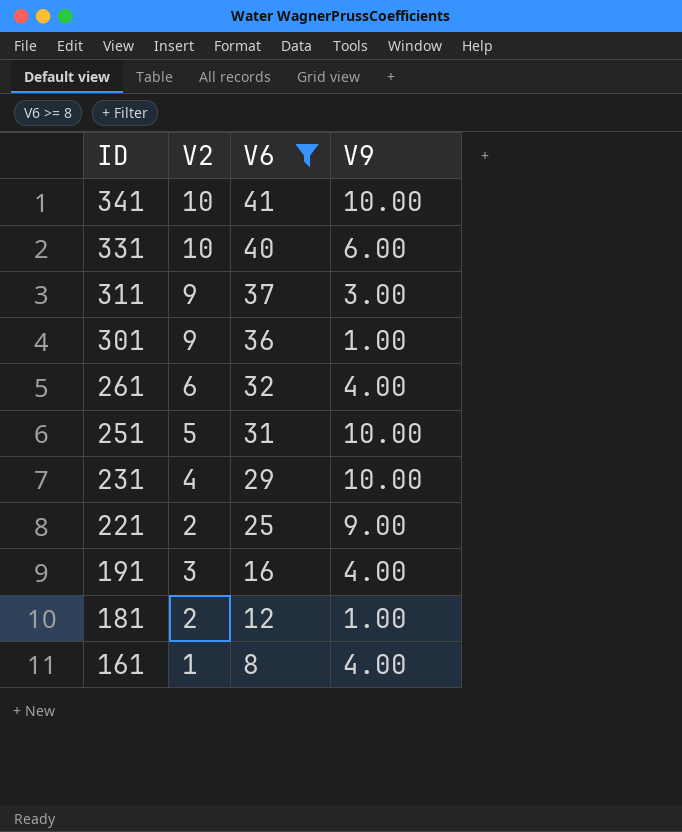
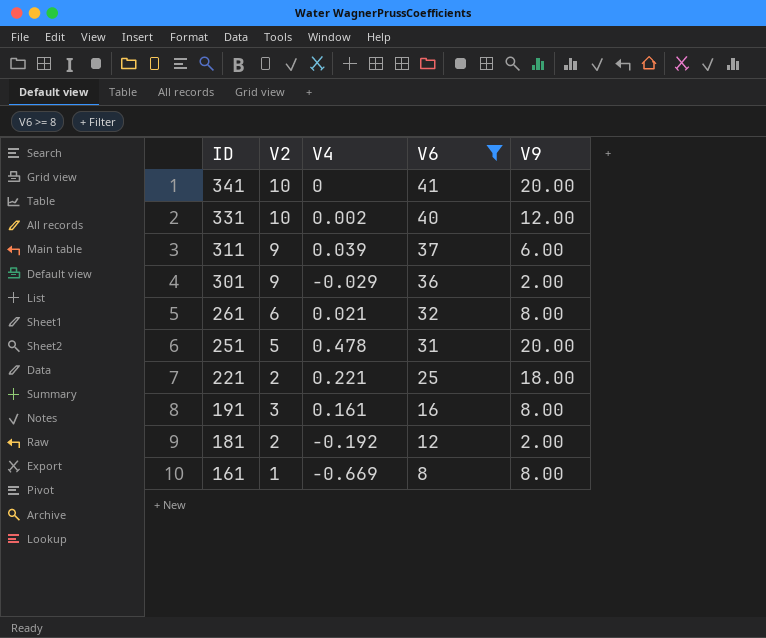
column V4 | position: none -> 3
row 231: 4 | 29 | 10.00 -> none
341 | V9: 10.00 -> 20.00
331 | V9: 6.00 -> 12.00
311 | V9: 3.00 -> 6.00
301 | V9: 1.00 -> 2.00
261 | V9: 4.00 -> 8.00
251 | V9: 10.00 -> 20.00
221 | V9: 9.00 -> 18.00
191 | V9: 4.00 -> 8.00
181 | V9: 1.00 -> 2.00
161 | V9: 4.00 -> 8.00

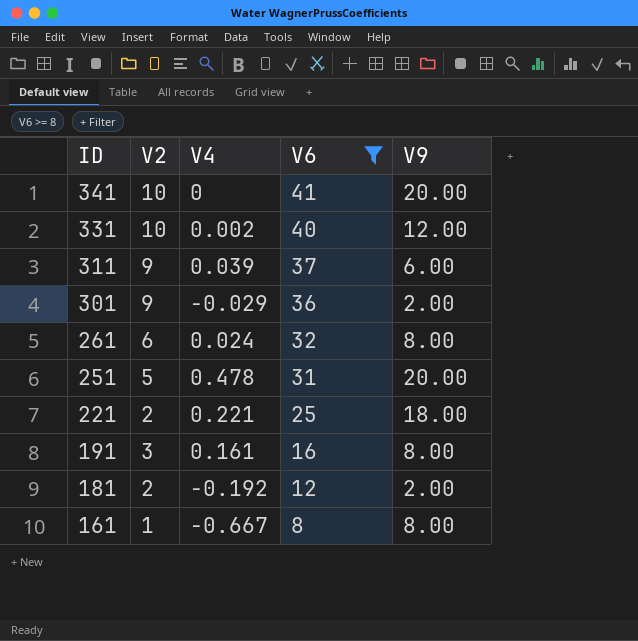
261 | V4: 0.021 -> 0.024
161 | V4: -0.669 -> -0.667

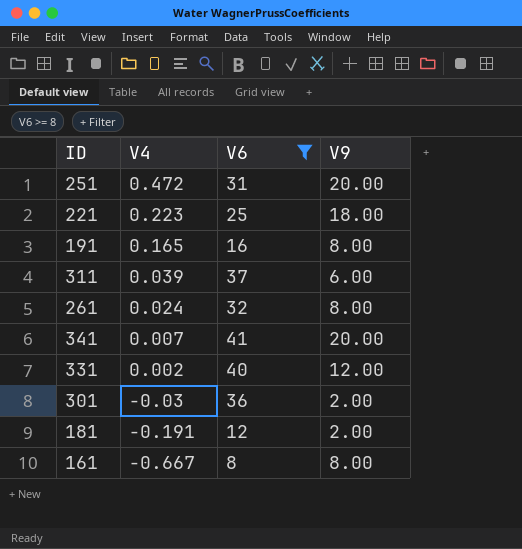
row order: ID descending -> V4 descending
column V2 | position: 2 -> none
251 | V4: 0.478 -> 0.472
221 | V4: 0.221 -> 0.223
191 | V4: 0.161 -> 0.165
341 | V4: 0 -> 0.007
301 | V4: -0.029 -> -0.03
181 | V4: -0.192 -> -0.191

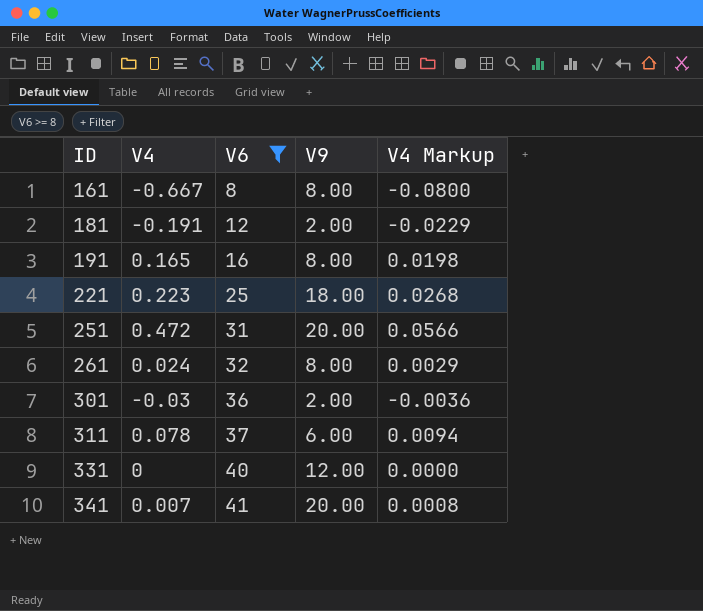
row order: V4 descending -> ID ascending
column V4 Markup | formula: none -> [V4] * 0.12
311 | V4: 0.039 -> 0.078
331 | V4: 0.002 -> 0

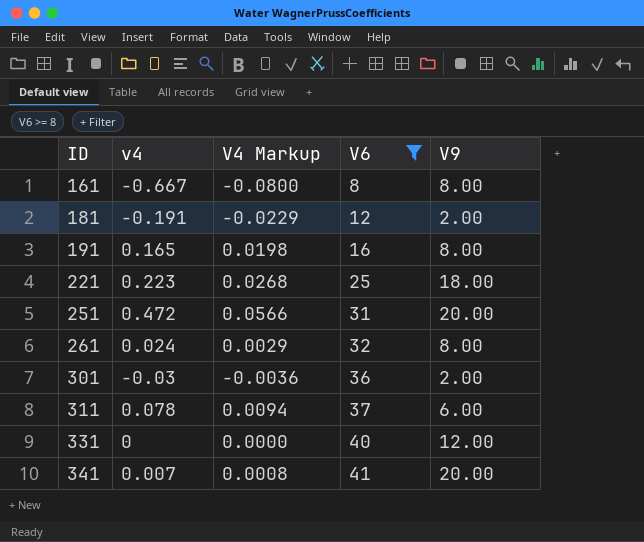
column name: V4 -> v4
column V4 Markup | position: 5 -> 3

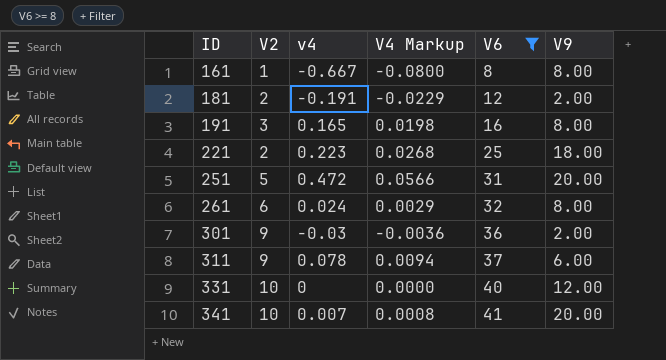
column V2 | position: none -> 2

